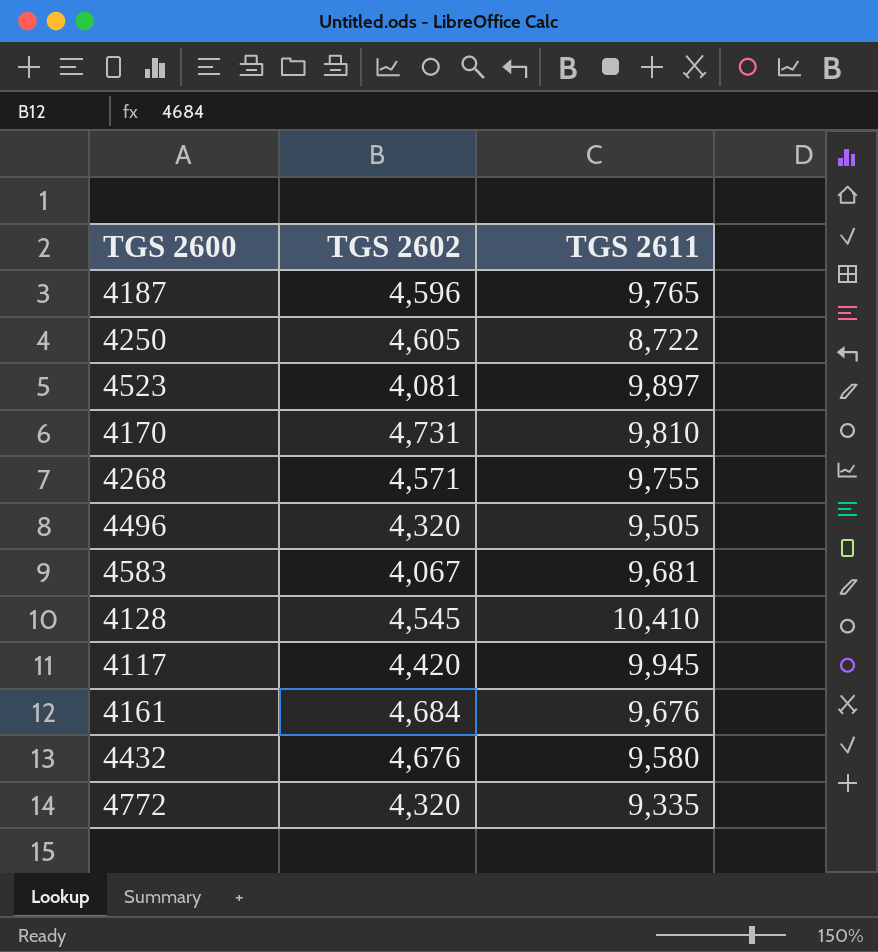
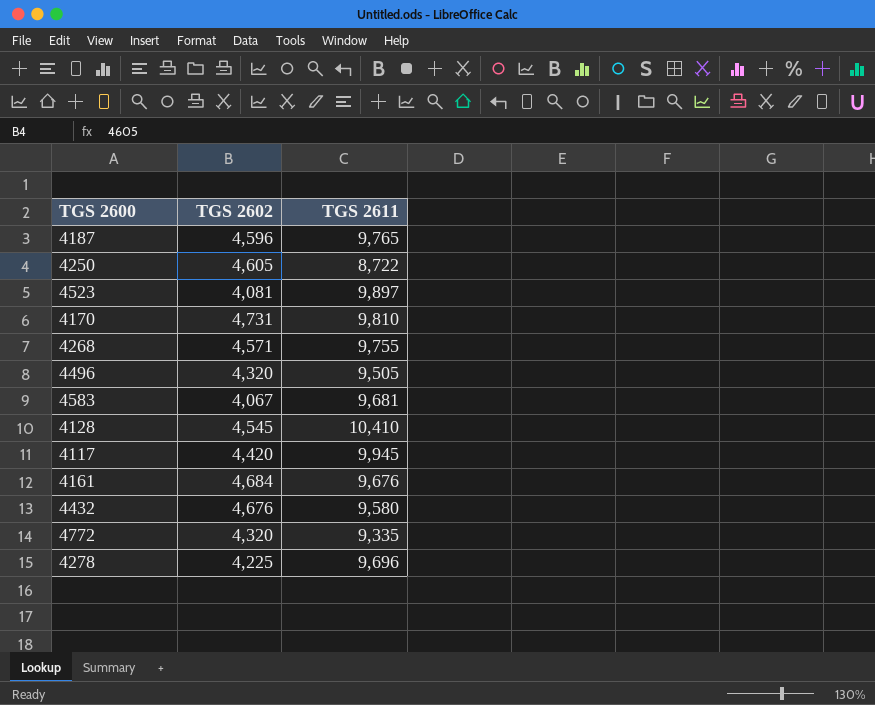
row 4278: none -> 4,225 | 9,696

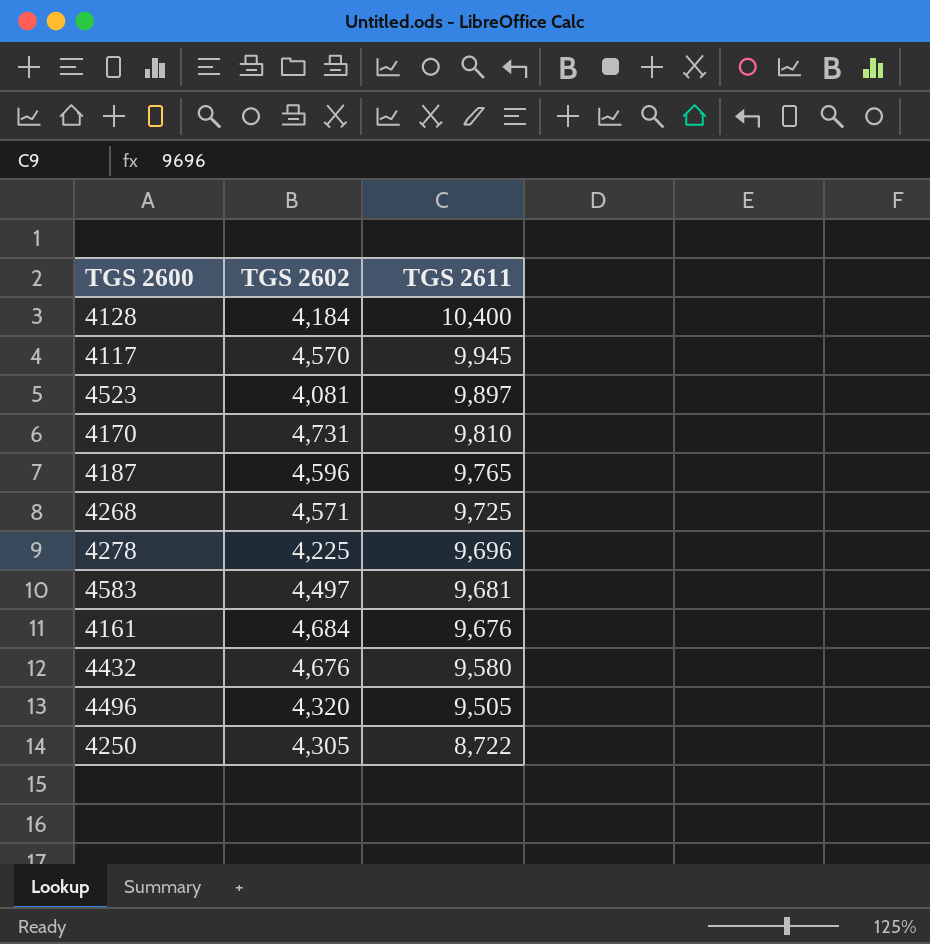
row order: none -> TGS 2611 descending
row 4772: 4,320 | 9,335 -> none
4128 | TGS 2602: 4,545 -> 4,184
4128 | TGS 2611: 10,410 -> 10,400
4117 | TGS 2602: 4,420 -> 4,570
4268 | TGS 2611: 9,755 -> 9,725
4583 | TGS 2602: 4,067 -> 4,497
4250 | TGS 2602: 4,605 -> 4,305

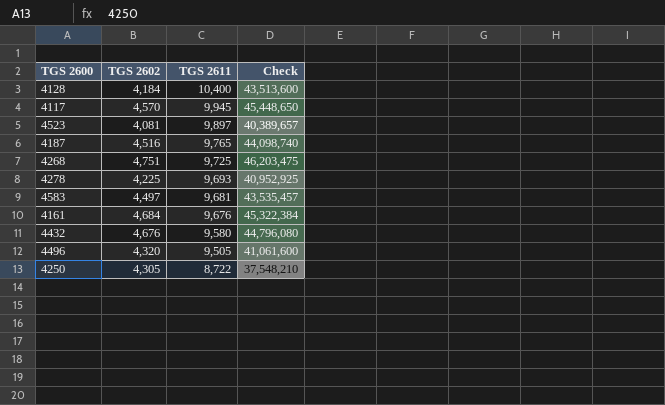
column Check | formula: none -> [TGS 2602] * [TGS 2611]
row 4170: 4,731 | 9,810 -> none
4187 | TGS 2602: 4,596 -> 4,516
4268 | TGS 2602: 4,571 -> 4,751
4278 | TGS 2611: 9,696 -> 9,693

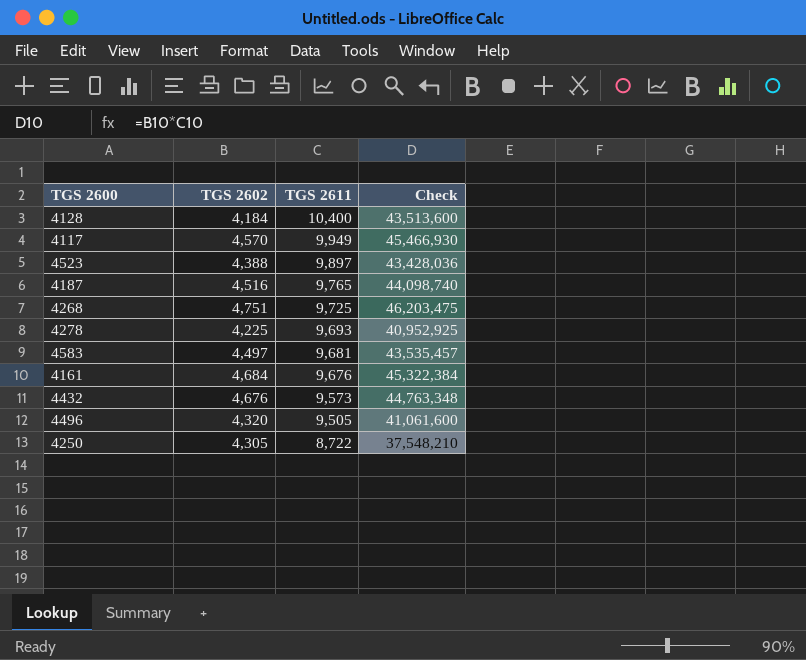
4117 | TGS 2611: 9,945 -> 9,949
4117 | Check: 45,448,650 -> 45,466,930
4523 | TGS 2602: 4,081 -> 4,388
4523 | Check: 40,389,657 -> 43,428,036
4432 | TGS 2611: 9,580 -> 9,573
4432 | Check: 44,796,080 -> 44,763,348

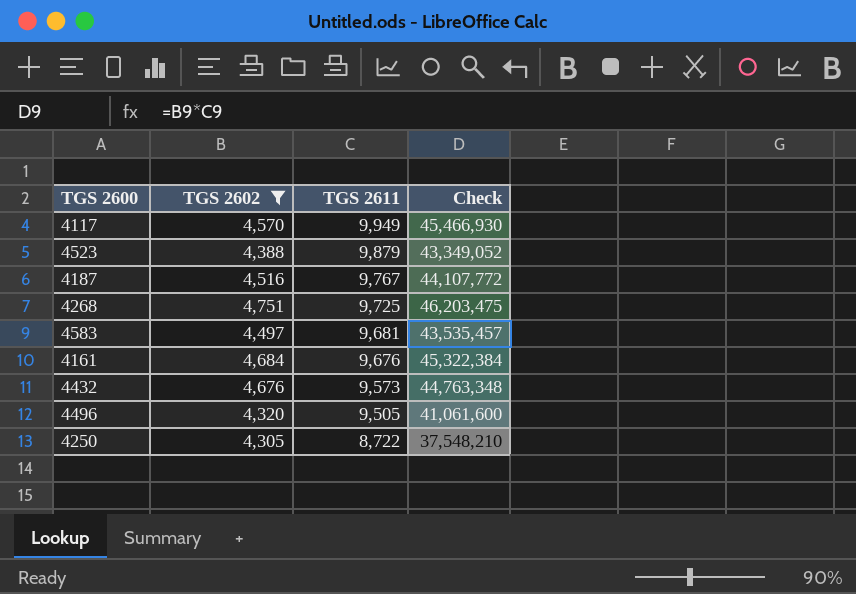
filter: none -> TGS 2602 >= 4,305
4523 | TGS 2611: 9,897 -> 9,879
4523 | Check: 43,428,036 -> 43,349,052
4187 | TGS 2611: 9,765 -> 9,767
4187 | Check: 44,098,740 -> 44,107,772

